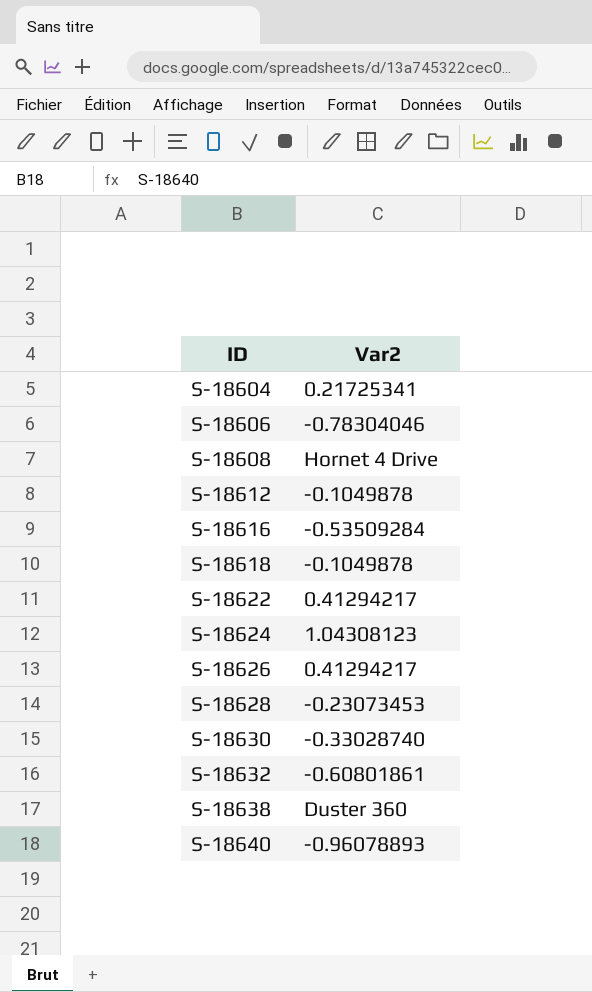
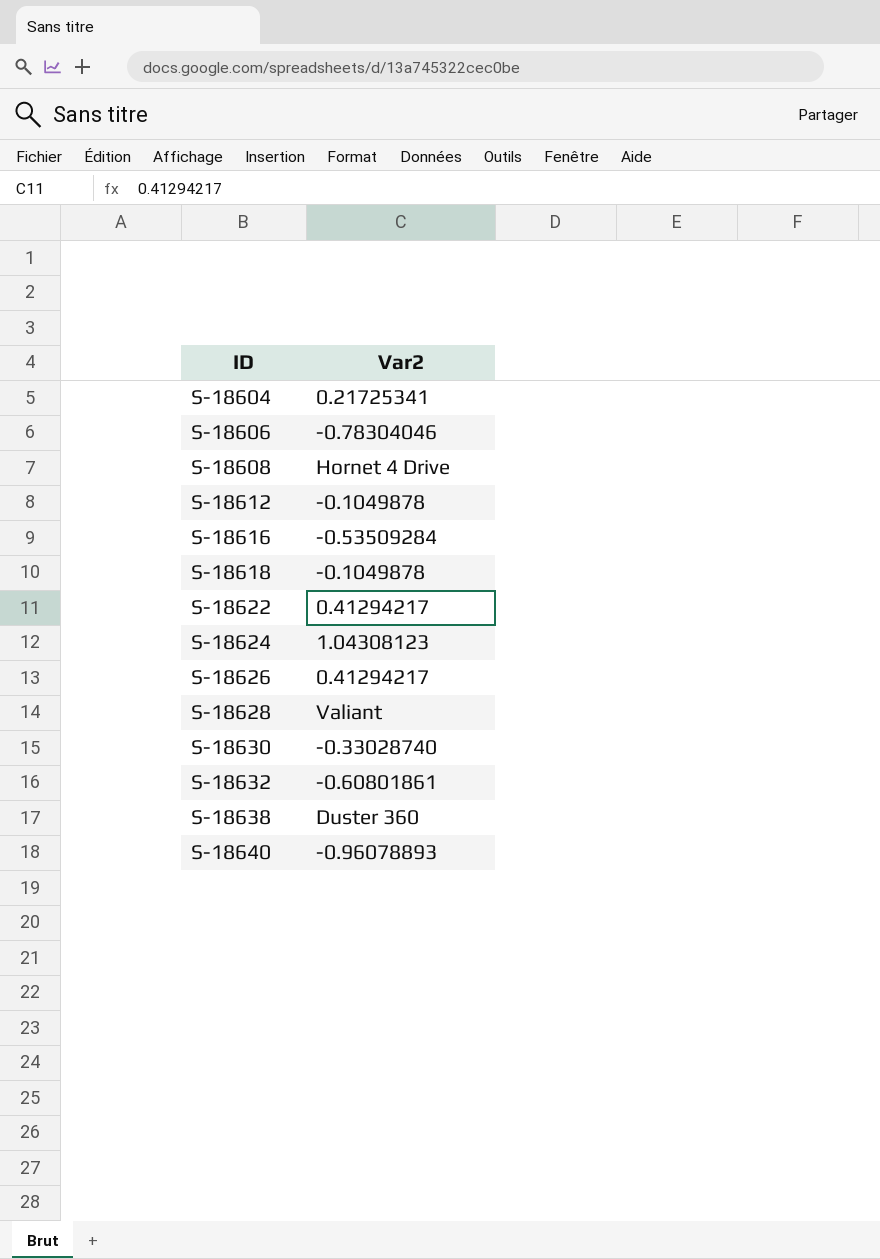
S-18628 | Var2: -0.23073453 -> Valiant

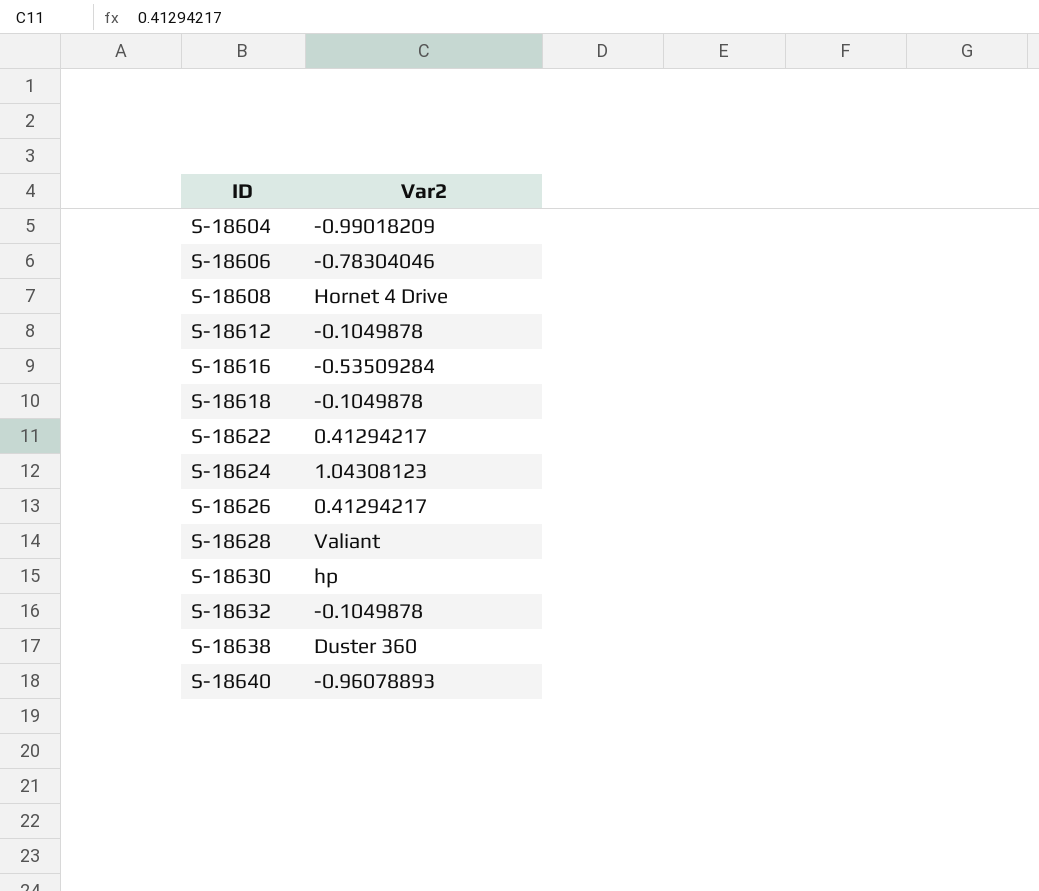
S-18604 | Var2: 0.21725341 -> -0.99018209
S-18630 | Var2: -0.33028740 -> hp
S-18632 | Var2: -0.60801861 -> -0.1049878

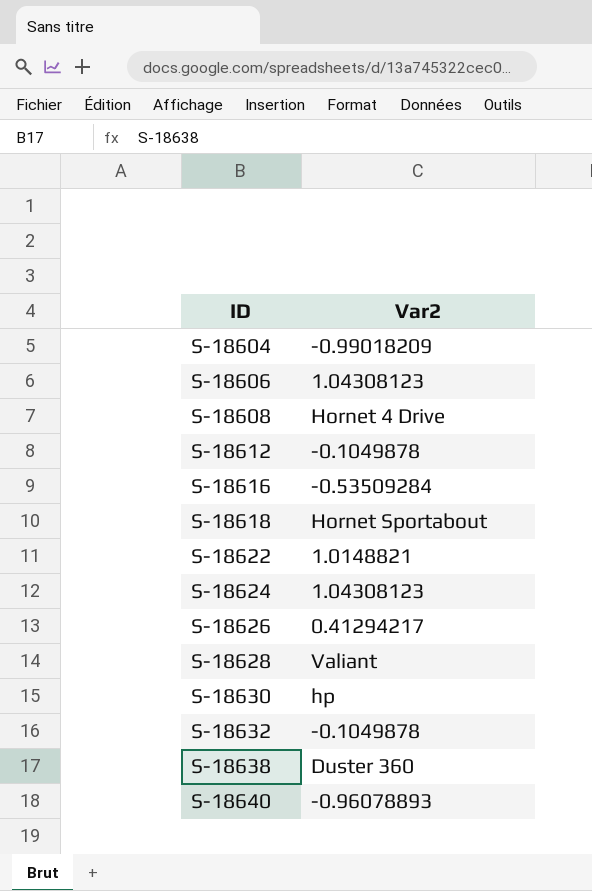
S-18606 | Var2: -0.78304046 -> 1.04308123
S-18618 | Var2: -0.1049878 -> Hornet Sportabout
S-18622 | Var2: 0.41294217 -> 1.0148821

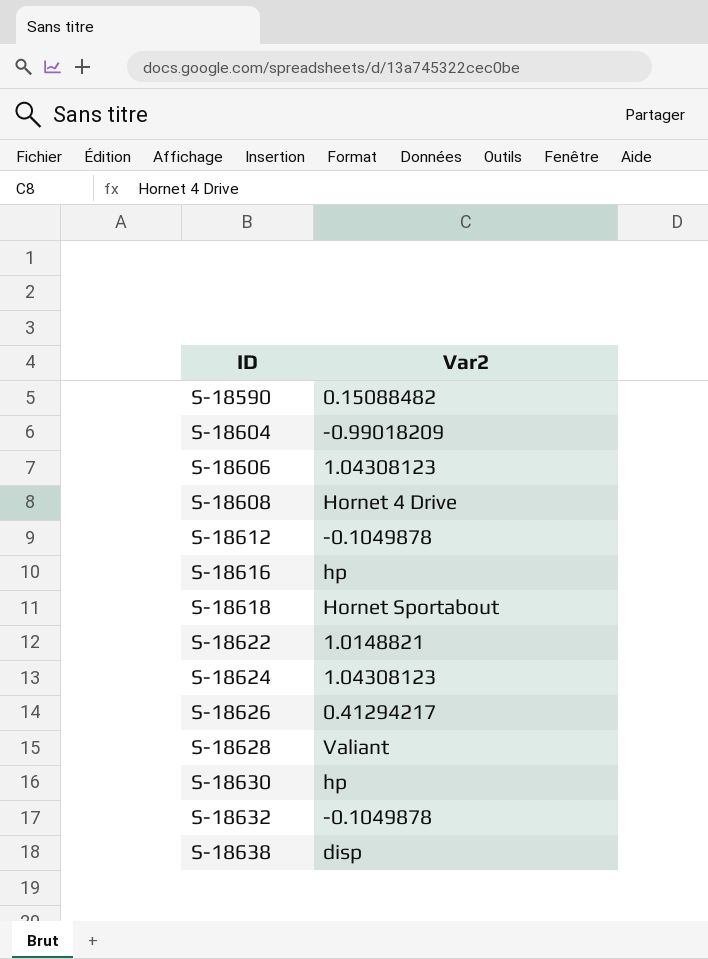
row S-18640: -0.96078893 -> none
row S-18590: none -> 0.15088482
S-18616 | Var2: -0.53509284 -> hp
S-18638 | Var2: Duster 360 -> disp

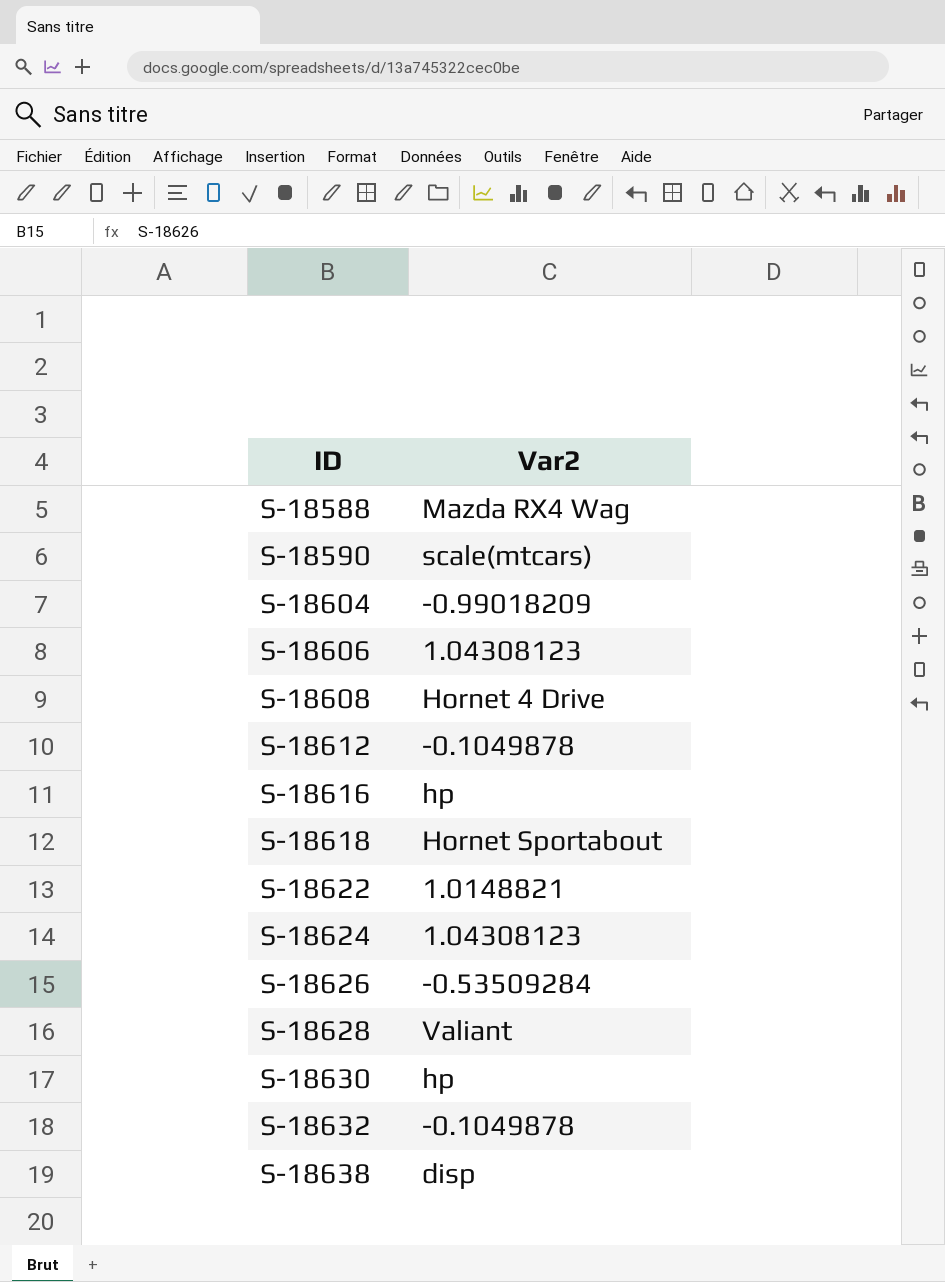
row S-18588: none -> Mazda RX4 Wag
S-18590 | Var2: 0.15088482 -> scale(mtcars)
S-18626 | Var2: 0.41294217 -> -0.53509284

